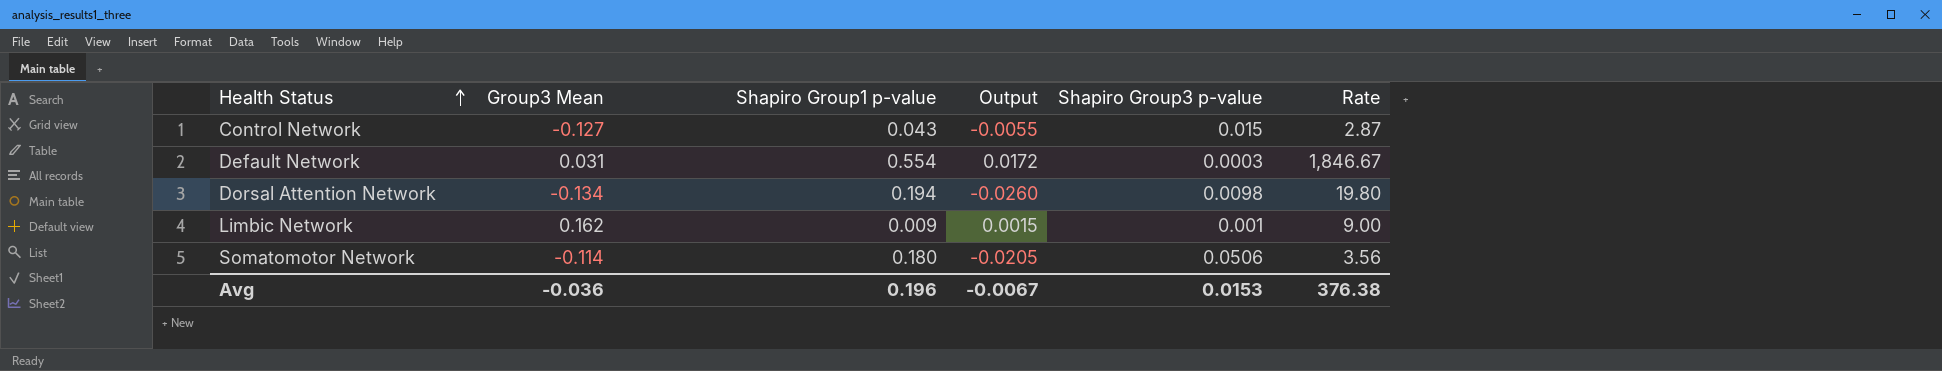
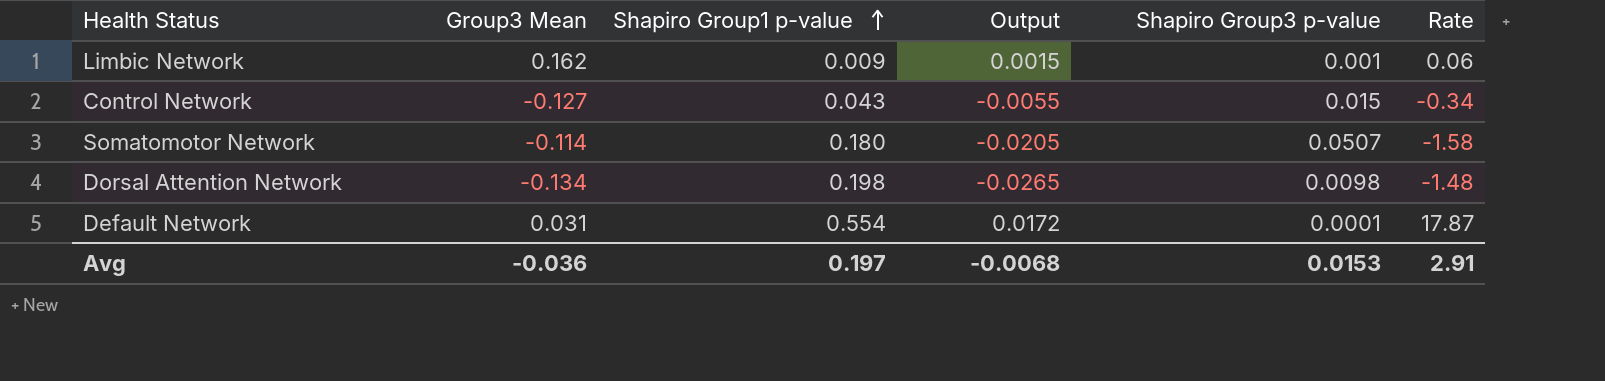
row order: Health Status ascending -> Shapiro Group1 p-value ascending
column Rate | formula: [Shapiro Group1 p-value] / [Shapiro Group3 p-value] -> [Shapiro Group1 p-value] / [Group3 Mean]
Somatomotor Network | Shapiro Group3 p-value: 0.0506 -> 0.0507
Dorsal Attention Network | Shapiro Group1 p-value: 0.194 -> 0.198
Dorsal Attention Network | Output: -0.0260 -> -0.0265
Default Network | Shapiro Group3 p-value: 0.0003 -> 0.0001
Avg | Shapiro Group1 p-value: 0.196 -> 0.197
Avg | Output: -0.0067 -> -0.0068
Avg | Rate: 376.38 -> 2.91

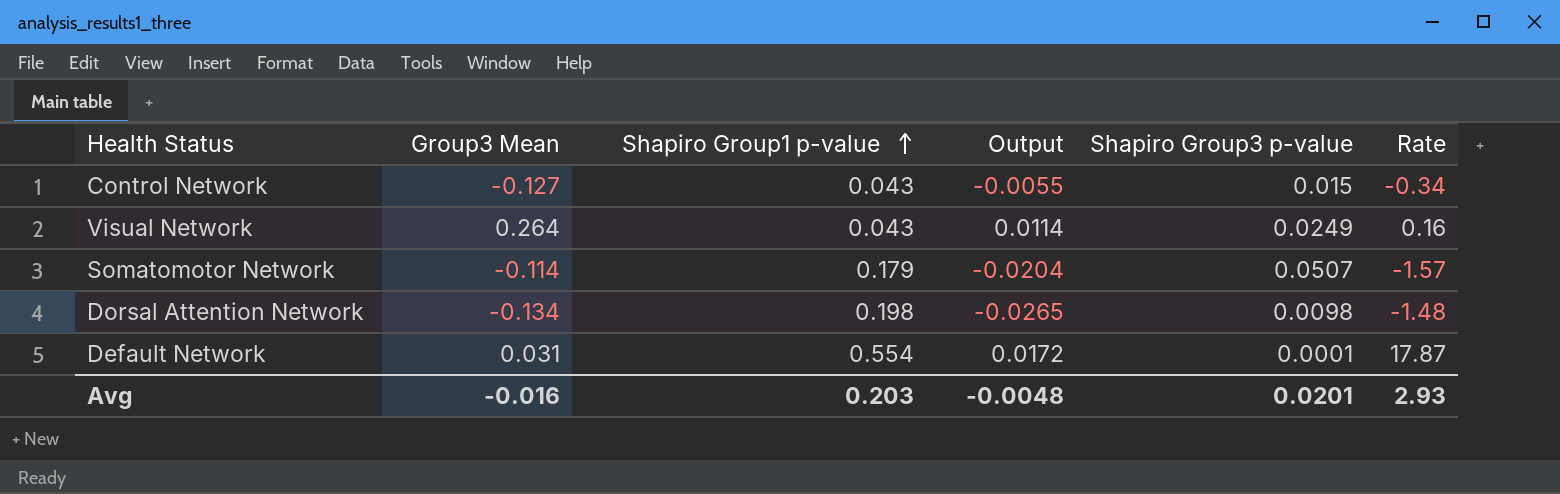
row Limbic Network: 0.162 | 0.009 | 0.0015 | 0.001 | 0.06 -> none
row Visual Network: none -> 0.264 | 0.043 | 0.0114 | 0.0249 | 0.16
Somatomotor Network | Shapiro Group1 p-value: 0.180 -> 0.179
Somatomotor Network | Output: -0.0205 -> -0.0204
Somatomotor Network | Rate: -1.58 -> -1.57
Avg | Group3 Mean: -0.036 -> -0.016
Avg | Shapiro Group1 p-value: 0.197 -> 0.203
Avg | Output: -0.0068 -> -0.0048
Avg | Shapiro Group3 p-value: 0.0153 -> 0.0201
Avg | Rate: 2.91 -> 2.93

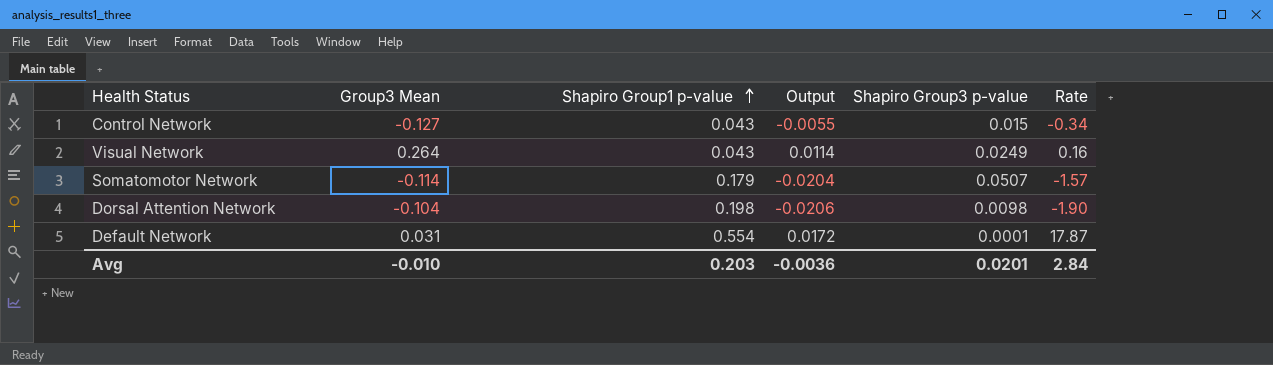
Dorsal Attention Network | Group3 Mean: -0.134 -> -0.104
Dorsal Attention Network | Output: -0.0265 -> -0.0206
Dorsal Attention Network | Rate: -1.48 -> -1.90
Avg | Group3 Mean: -0.016 -> -0.010
Avg | Output: -0.0048 -> -0.0036
Avg | Rate: 2.93 -> 2.84

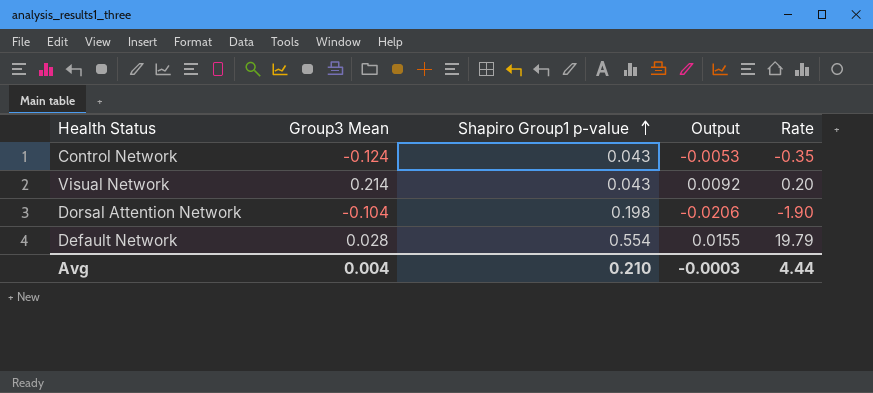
column Shapiro Group3 p-value | position: 5 -> none
row Somatomotor Network: -0.114 | 0.179 | -0.0204 | 0.0507 | -1.57 -> none
Control Network | Group3 Mean: -0.127 -> -0.124
Control Network | Output: -0.0055 -> -0.0053
Control Network | Rate: -0.34 -> -0.35
Visual Network | Group3 Mean: 0.264 -> 0.214
Visual Network | Output: 0.0114 -> 0.0092
Visual Network | Rate: 0.16 -> 0.20
Default Network | Group3 Mean: 0.031 -> 0.028
Default Network | Output: 0.0172 -> 0.0155
Default Network | Rate: 17.87 -> 19.79
Avg | Group3 Mean: -0.010 -> 0.004
Avg | Shapiro Group1 p-value: 0.203 -> 0.210
Avg | Output: -0.0036 -> -0.0003
Avg | Rate: 2.84 -> 4.44

